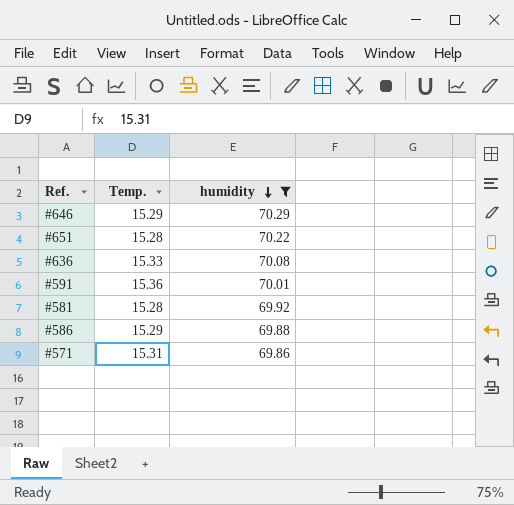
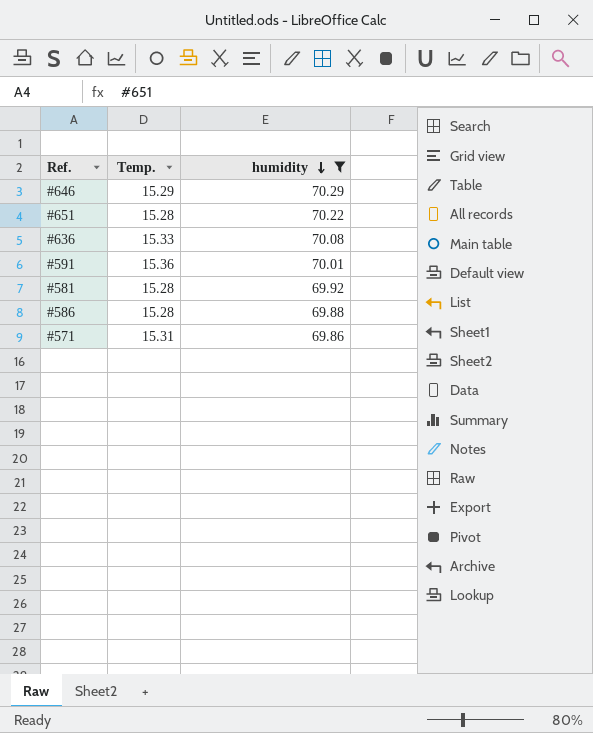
#586 | Temp.: 15.29 -> 15.28

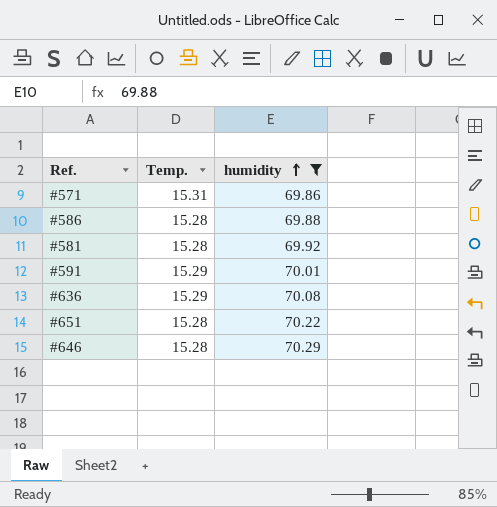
row order: humidity descending -> humidity ascending
#591 | Temp.: 15.36 -> 15.29
#636 | Temp.: 15.33 -> 15.29
#646 | Temp.: 15.29 -> 15.28

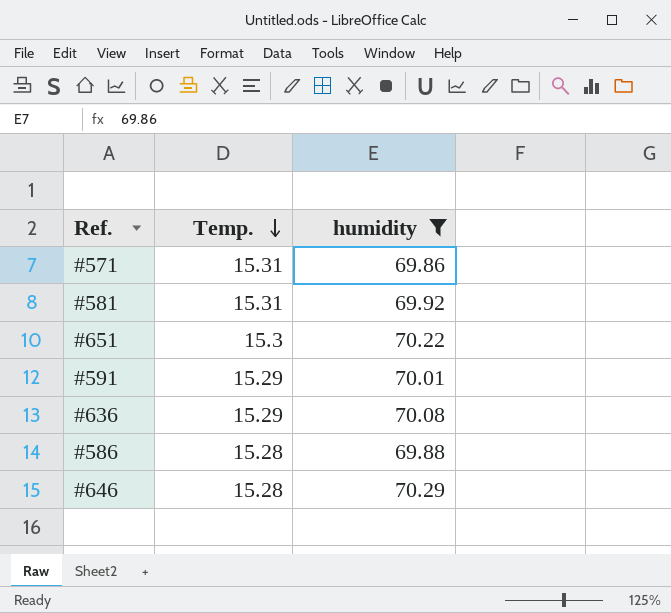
row order: humidity ascending -> Temp. descending
#581 | Temp.: 15.28 -> 15.31
#651 | Temp.: 15.28 -> 15.3

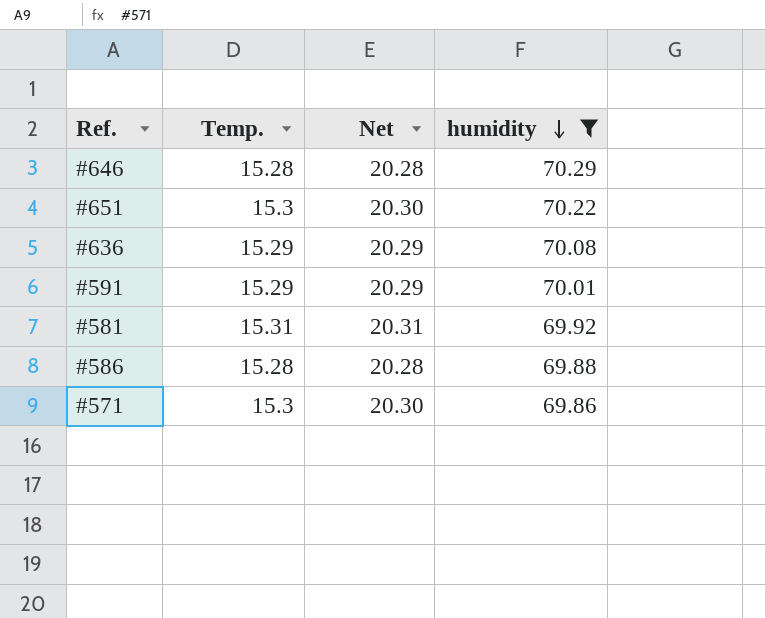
row order: Temp. descending -> humidity descending
column Net | formula: none -> [Temp.] + 5
#571 | Temp.: 15.31 -> 15.3

